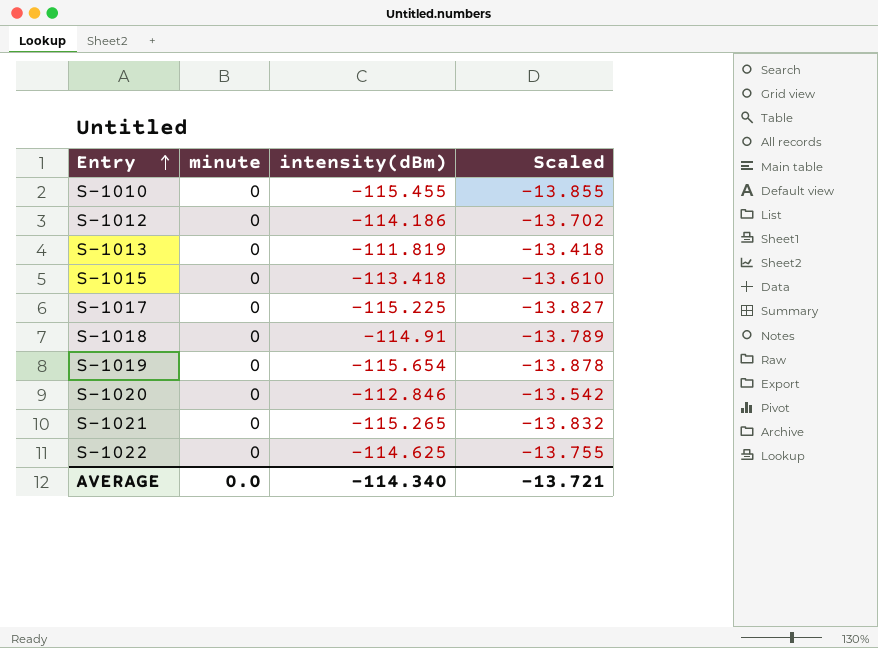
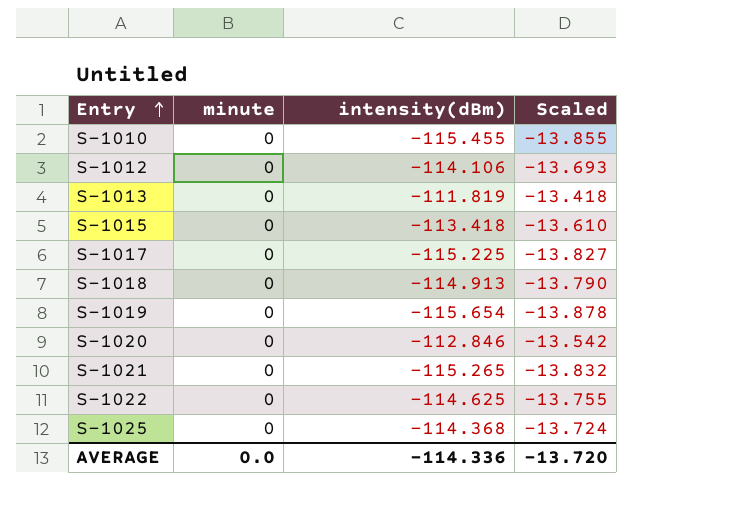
S-1012 | intensity(dBm): -114.186 -> -114.106
S-1012 | Scaled: -13.702 -> -13.693
S-1018 | intensity(dBm): -114.91 -> -114.913
S-1018 | Scaled: -13.789 -> -13.790
row S-1025: none -> 0 | -114.368 | -13.724
AVERAGE | intensity(dBm): -114.340 -> -114.336
AVERAGE | Scaled: -13.721 -> -13.720

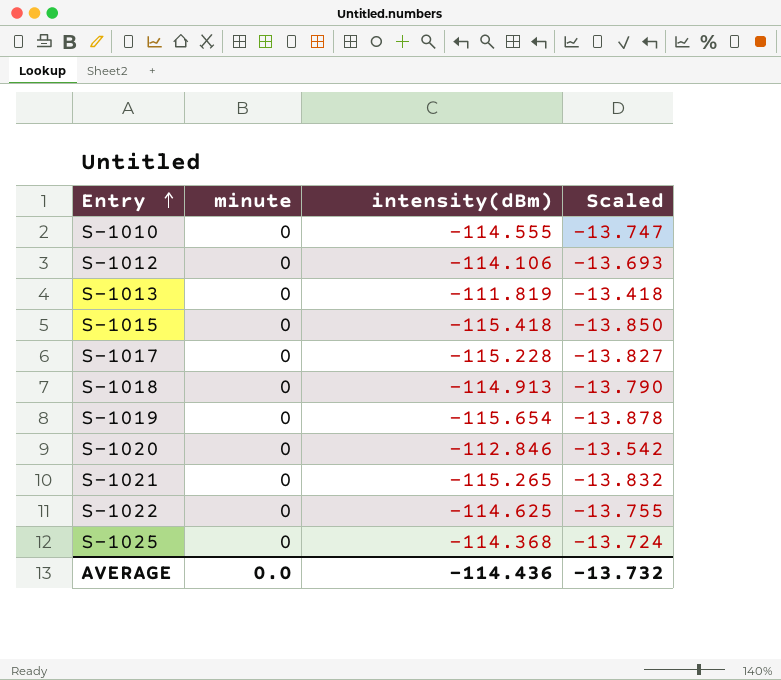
S-1010 | intensity(dBm): -115.455 -> -114.555
S-1010 | Scaled: -13.855 -> -13.747
S-1015 | intensity(dBm): -113.418 -> -115.418
S-1015 | Scaled: -13.610 -> -13.850
S-1017 | intensity(dBm): -115.225 -> -115.228
AVERAGE | intensity(dBm): -114.336 -> -114.436
AVERAGE | Scaled: -13.720 -> -13.732

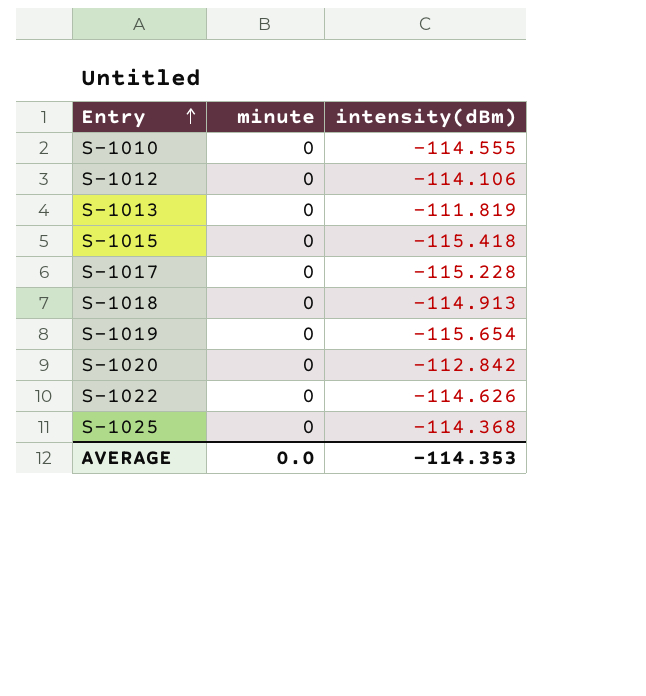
column Scaled | formula: [intensity(dBm)] * 0.12 -> none
row S-1021: 0 | -115.265 | -13.832 -> none
S-1020 | intensity(dBm): -112.846 -> -112.842
S-1022 | intensity(dBm): -114.625 -> -114.626
AVERAGE | intensity(dBm): -114.436 -> -114.353

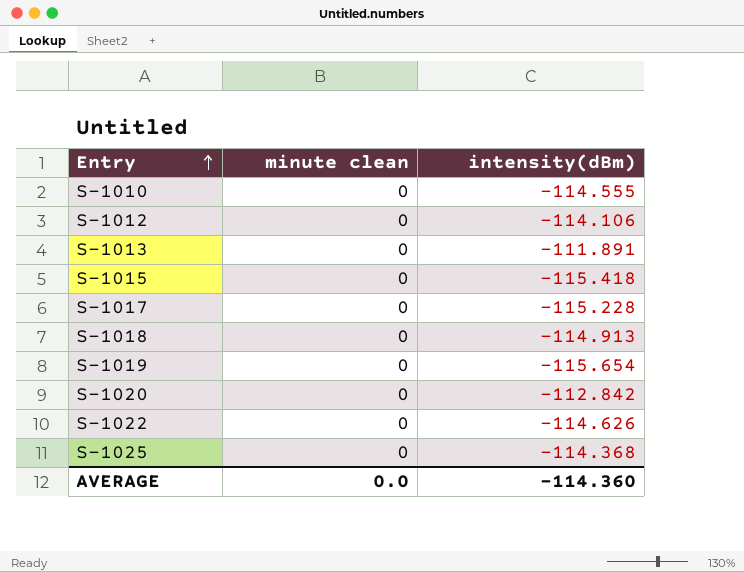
column name: minute -> minute clean
S-1013 | intensity(dBm): -111.819 -> -111.891
AVERAGE | intensity(dBm): -114.353 -> -114.360

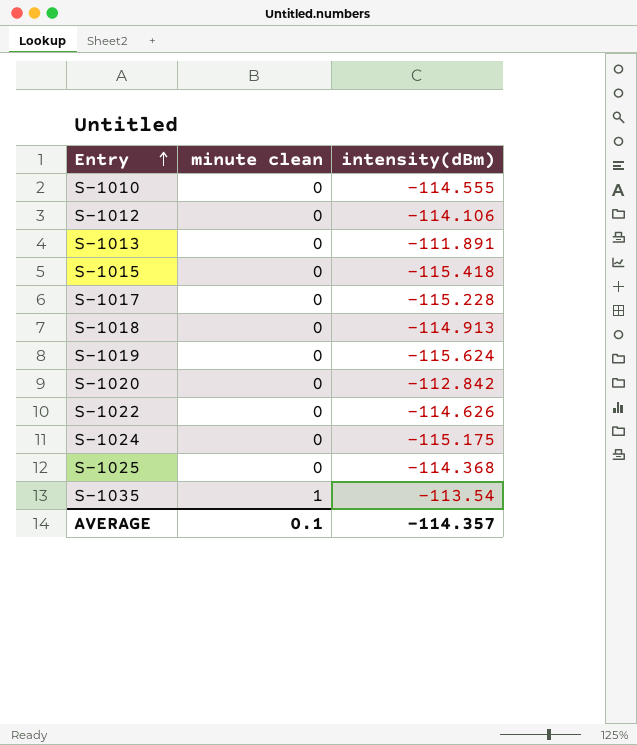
S-1019 | intensity(dBm): -115.654 -> -115.624
row S-1024: none -> 0 | -115.175
row S-1035: none -> 1 | -113.54
AVERAGE | minute clean: 0.0 -> 0.1
AVERAGE | intensity(dBm): -114.360 -> -114.357

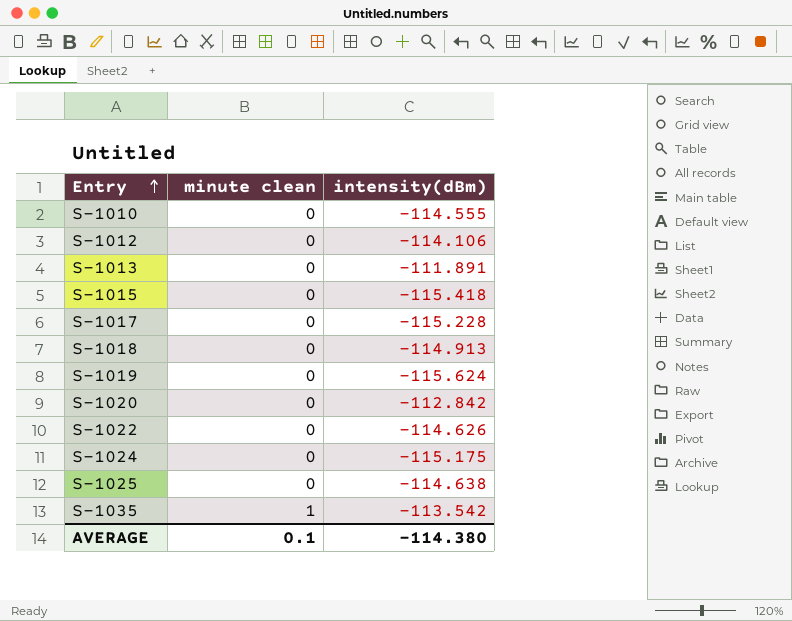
S-1025 | intensity(dBm): -114.368 -> -114.638
S-1035 | intensity(dBm): -113.54 -> -113.542
AVERAGE | intensity(dBm): -114.357 -> -114.380

